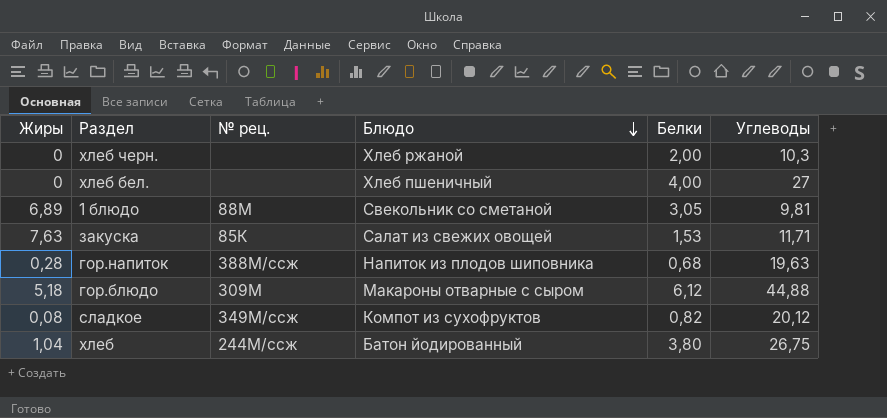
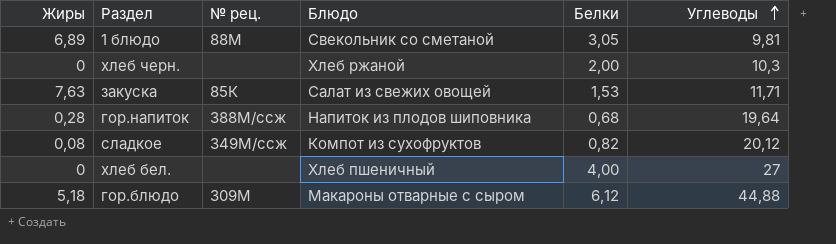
row order: Блюдо descending -> Углеводы ascending
row хлеб: 1,04 | 244М/ссж | Батон йодированный | 3,80 | 26,75 -> none
гор.напиток | Углеводы: 19,63 -> 19,64

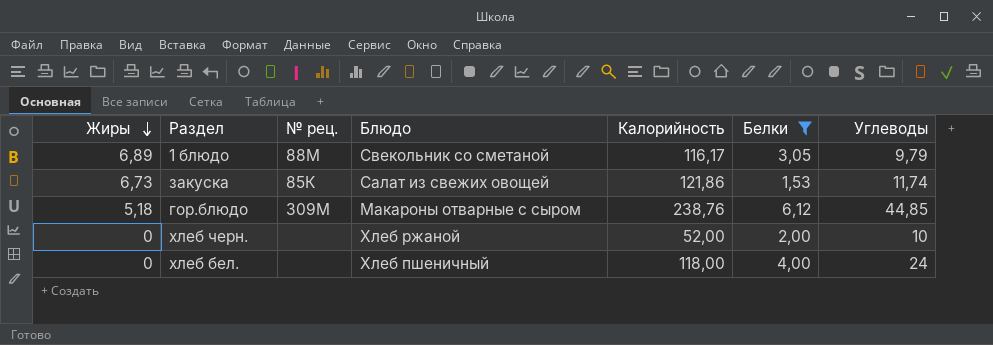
filter: none -> Белки >= 1,53
row order: Углеводы ascending -> Жиры descending
column Калорийность | position: none -> 5
1 блюдо | Углеводы: 9,81 -> 9,79
закуска | Жиры: 7,63 -> 6,73
закуска | Углеводы: 11,71 -> 11,74
гор.блюдо | Углеводы: 44,88 -> 44,85
хлеб черн. | Углеводы: 10,3 -> 10
хлеб бел. | Углеводы: 27 -> 24

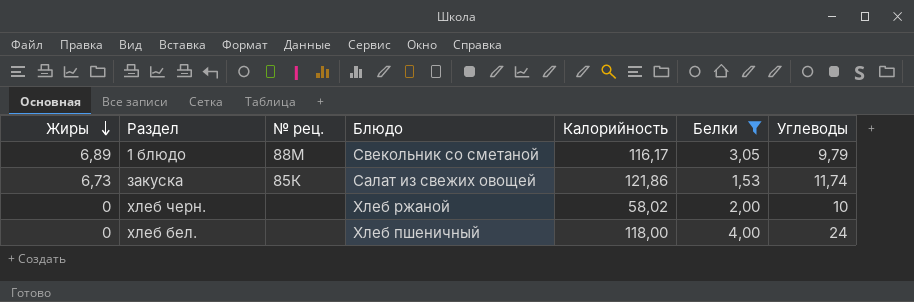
row гор.блюдо: 5,18 | 309М | Макароны отварные с сыром | 238,76 | 6,12 | 44,85 -> none
хлеб черн. | Калорийность: 52,00 -> 58,02

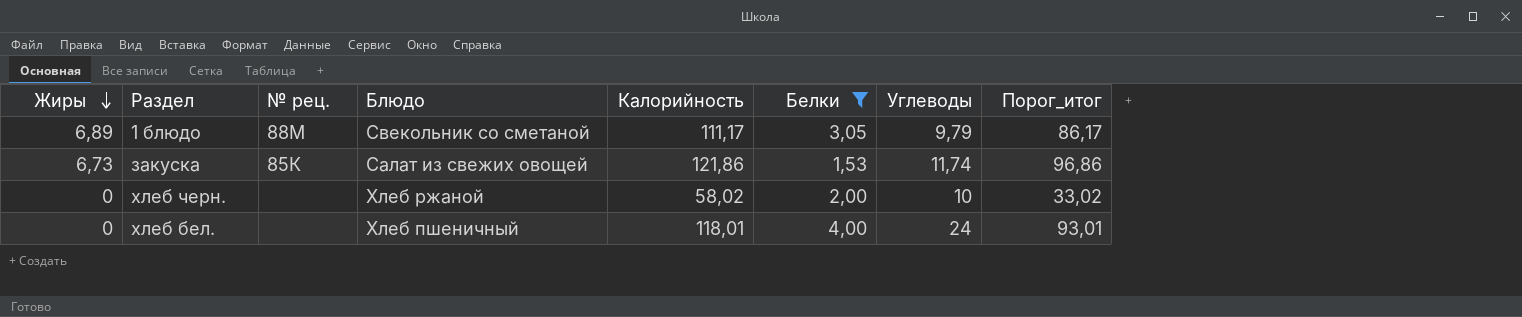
column Порог_итог | formula: none -> [Калорийность] - 25
1 блюдо | Калорийность: 116,17 -> 111,17
хлеб бел. | Калорийность: 118,00 -> 118,01

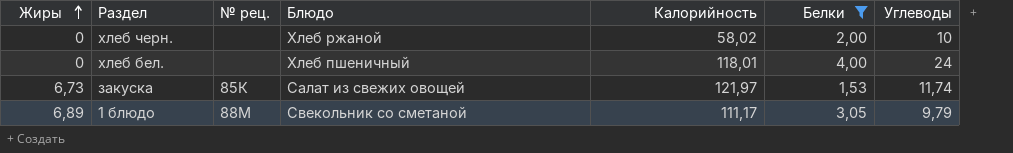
row order: Жиры descending -> Жиры ascending
column Порог_итог | formula: [Калорийность] - 25 -> none
закуска | Калорийность: 121,86 -> 121,97

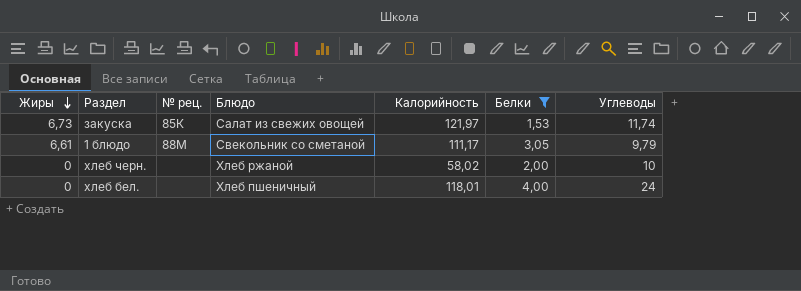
row order: Жиры ascending -> Жиры descending
1 блюдо | Жиры: 6,89 -> 6,61

